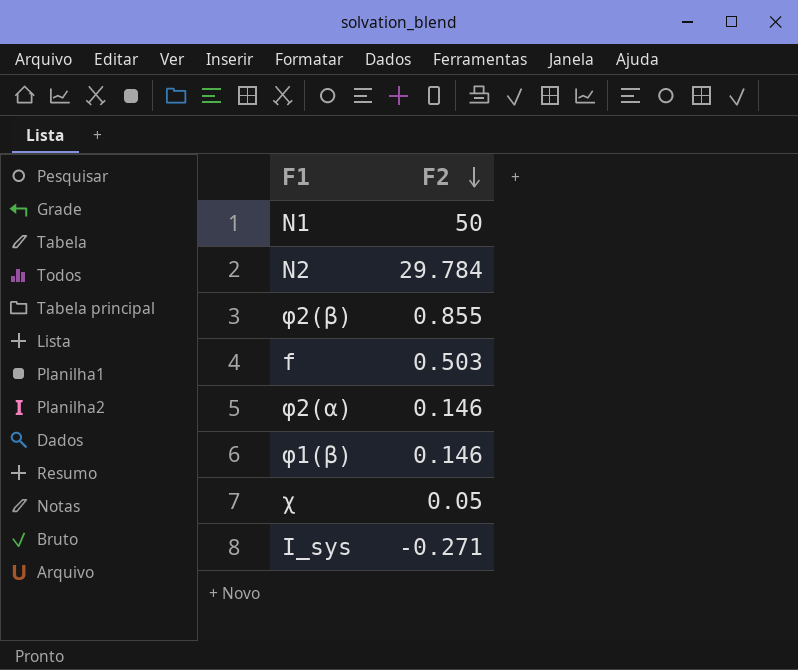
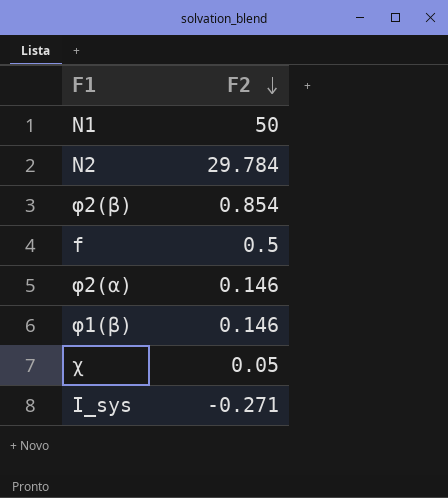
φ2(β) | F2: 0.855 -> 0.854
f | F2: 0.503 -> 0.5

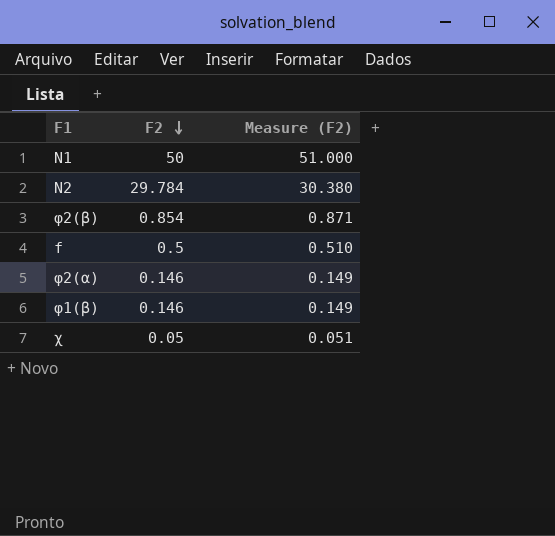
column Measure (F2) | formula: none -> [F2] * 1.02
row Ι_sys: -0.271 -> none

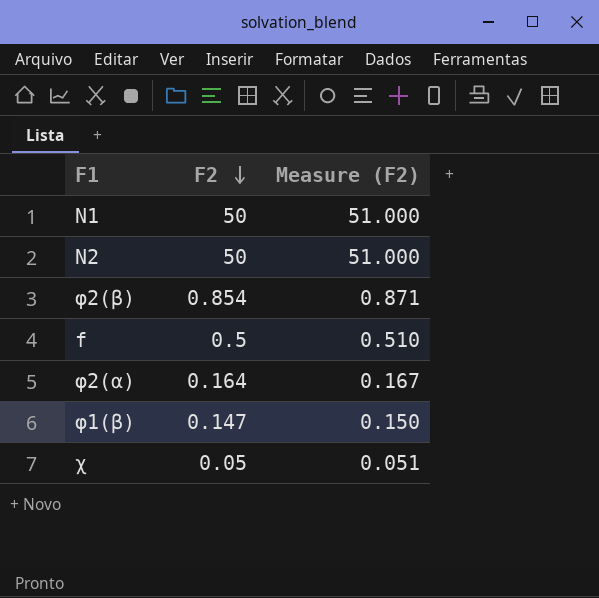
N2 | F2: 29.784 -> 50
N2 | Measure (F2): 30.380 -> 51.000
φ2(α) | F2: 0.146 -> 0.164
φ2(α) | Measure (F2): 0.149 -> 0.167
φ1(β) | F2: 0.146 -> 0.147
φ1(β) | Measure (F2): 0.149 -> 0.150

